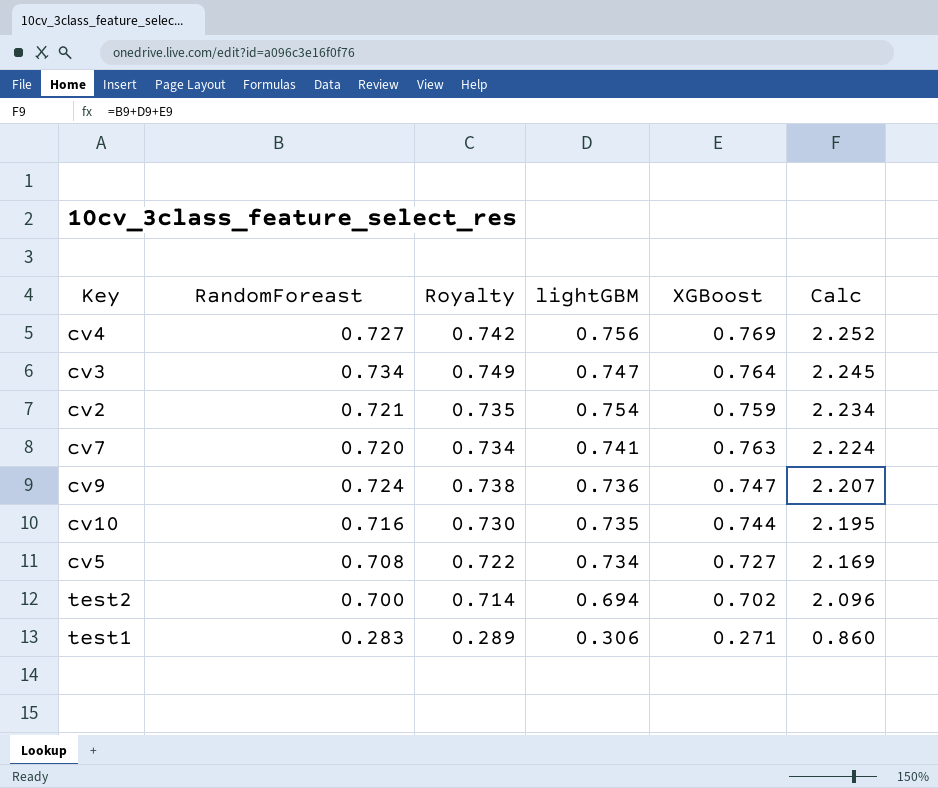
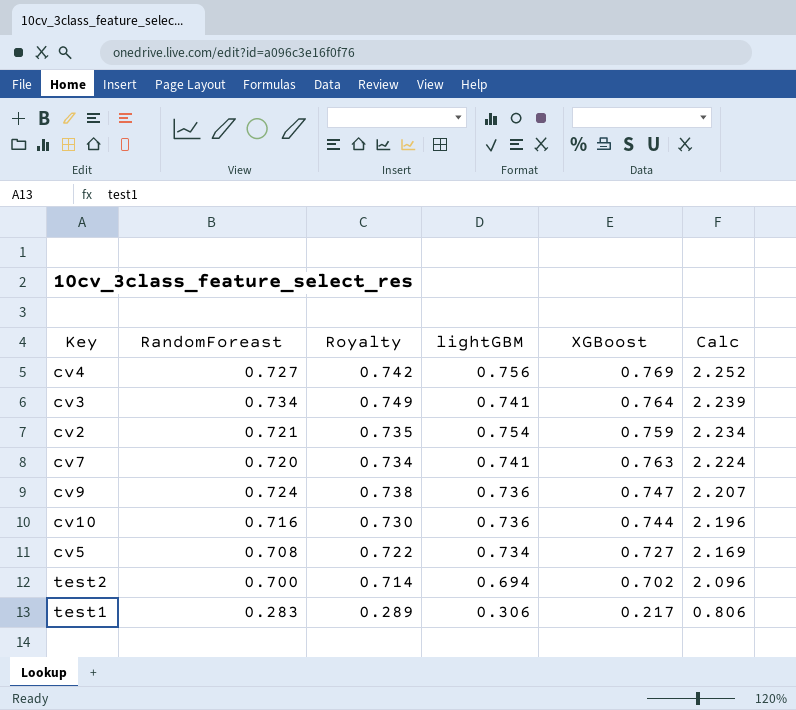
cv3 | lightGBM: 0.747 -> 0.741
cv3 | Calc: 2.245 -> 2.239
cv10 | lightGBM: 0.735 -> 0.736
cv10 | Calc: 2.195 -> 2.196
test1 | XGBoost: 0.271 -> 0.217
test1 | Calc: 0.860 -> 0.806

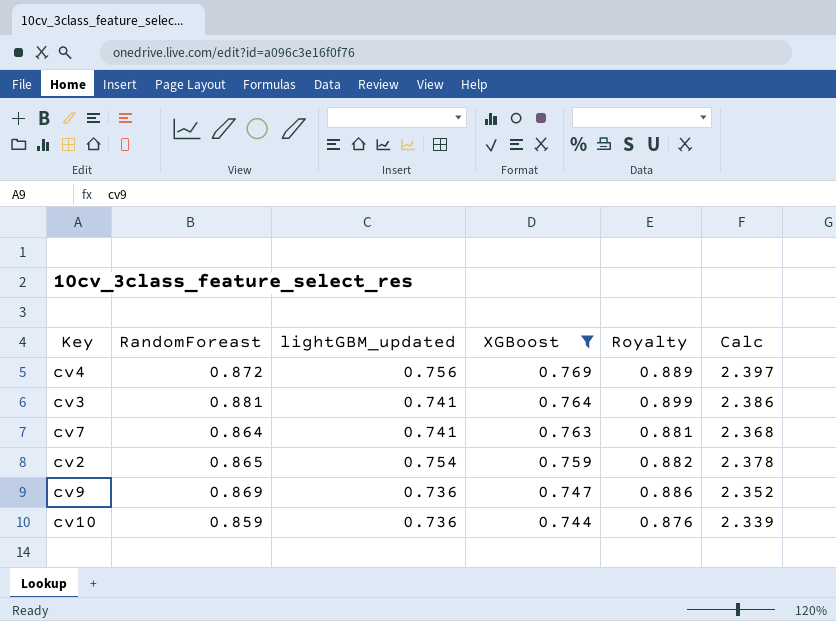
filter: none -> XGBoost >= 0.744
row order: Calc descending -> XGBoost descending
column name: lightGBM -> lightGBM_updated
column Royalty | position: 3 -> 5
cv4 | RandomForeast: 0.727 -> 0.872
cv4 | Royalty: 0.742 -> 0.889
cv4 | Calc: 2.252 -> 2.397
cv3 | RandomForeast: 0.734 -> 0.881
cv3 | Royalty: 0.749 -> 0.899
cv3 | Calc: 2.239 -> 2.386
cv7 | RandomForeast: 0.720 -> 0.864
cv7 | Royalty: 0.734 -> 0.881
cv7 | Calc: 2.224 -> 2.368
cv2 | RandomForeast: 0.721 -> 0.865
cv2 | Royalty: 0.735 -> 0.882
cv2 | Calc: 2.234 -> 2.378
cv9 | RandomForeast: 0.724 -> 0.869
cv9 | Royalty: 0.738 -> 0.886
cv9 | Calc: 2.207 -> 2.352
cv10 | RandomForeast: 0.716 -> 0.859
cv10 | Royalty: 0.730 -> 0.876
cv10 | Calc: 2.196 -> 2.339

